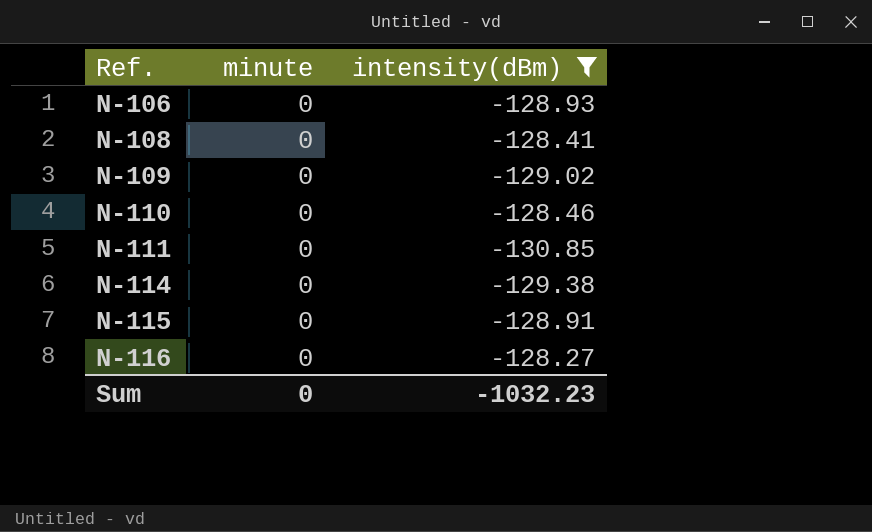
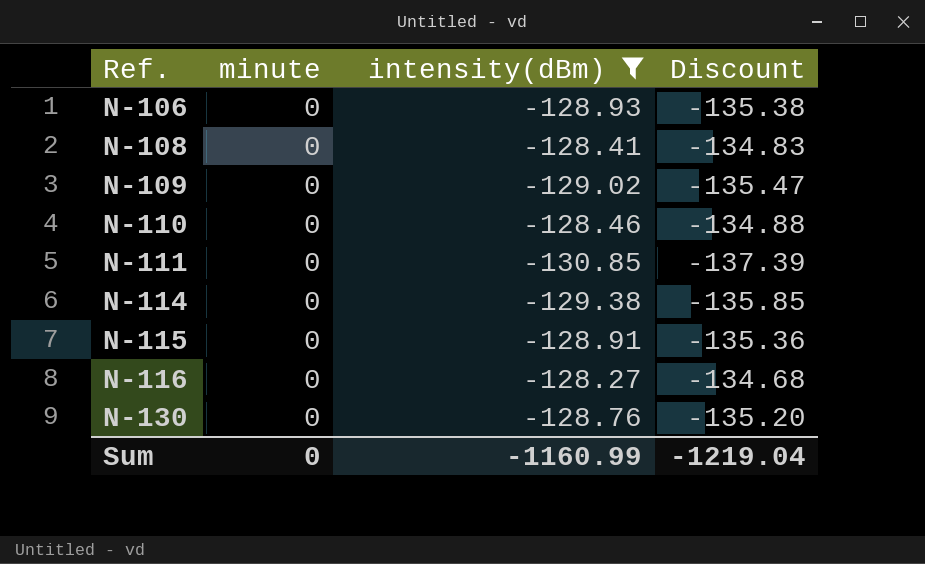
column Discount | formula: none -> [intensity(dBm)] * 1.05
row N-130: none -> 0 | -128.76 | -135.20
Sum | intensity(dBm): -1032.23 -> -1160.99

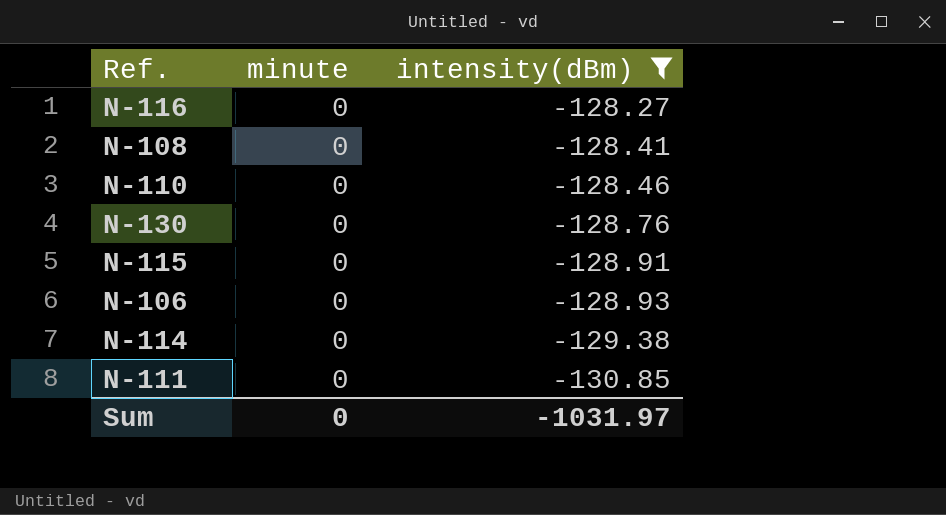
row order: Ref. ascending -> intensity(dBm) descending
column Discount | formula: [intensity(dBm)] * 1.05 -> none
row N-109: 0 | -129.02 | -135.47 -> none
Sum | intensity(dBm): -1160.99 -> -1031.97

